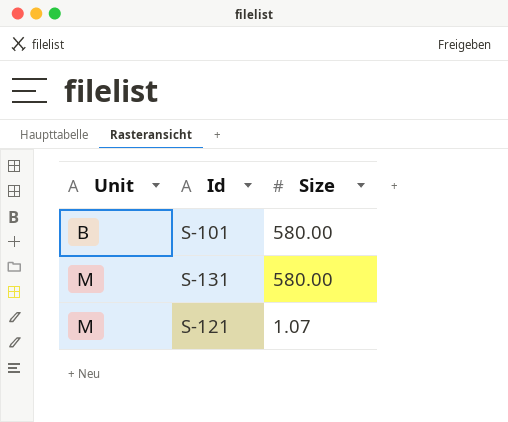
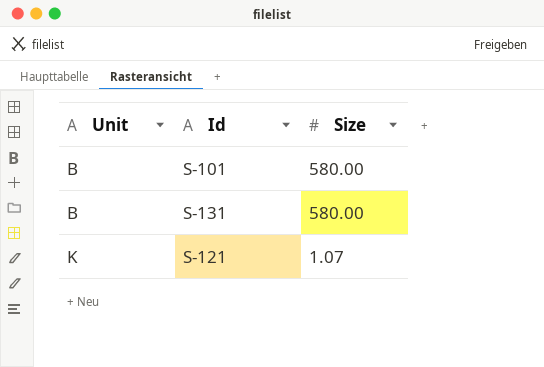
S-131 | Unit: M -> B
S-121 | Unit: M -> K

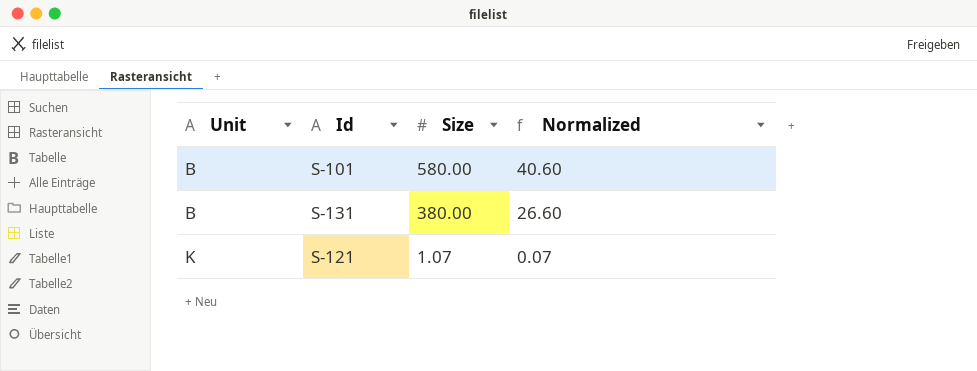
column Normalized | formula: none -> [Size] * 0.07
S-131 | Size: 580.00 -> 380.00

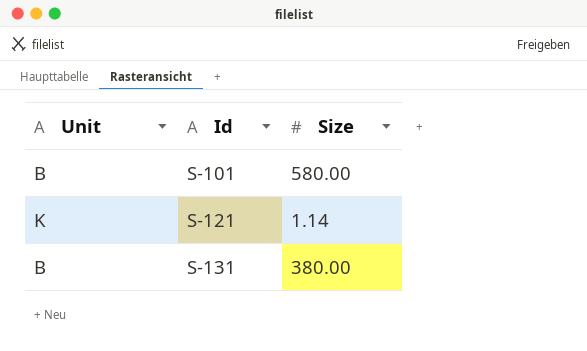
row order: Unit ascending -> Id ascending
column Normalized | formula: [Size] * 0.07 -> none
S-121 | Size: 1.07 -> 1.14

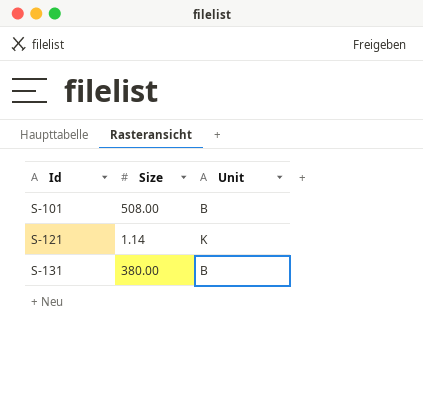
column Unit | position: 1 -> 3
S-101 | Size: 580.00 -> 508.00

